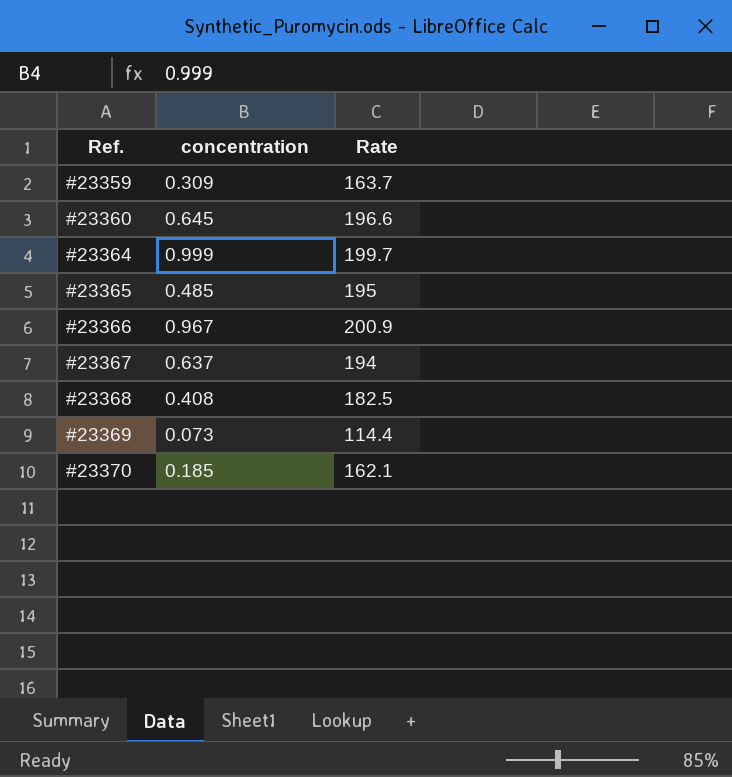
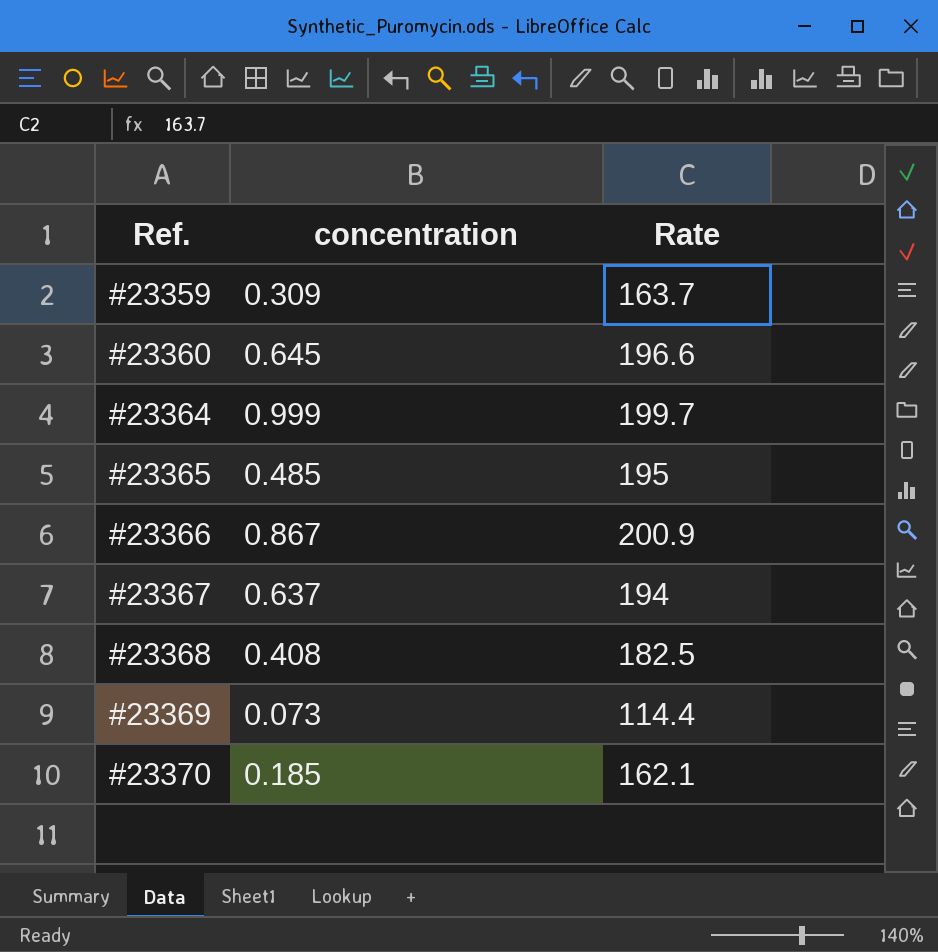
#23366 | concentration: 0.967 -> 0.867

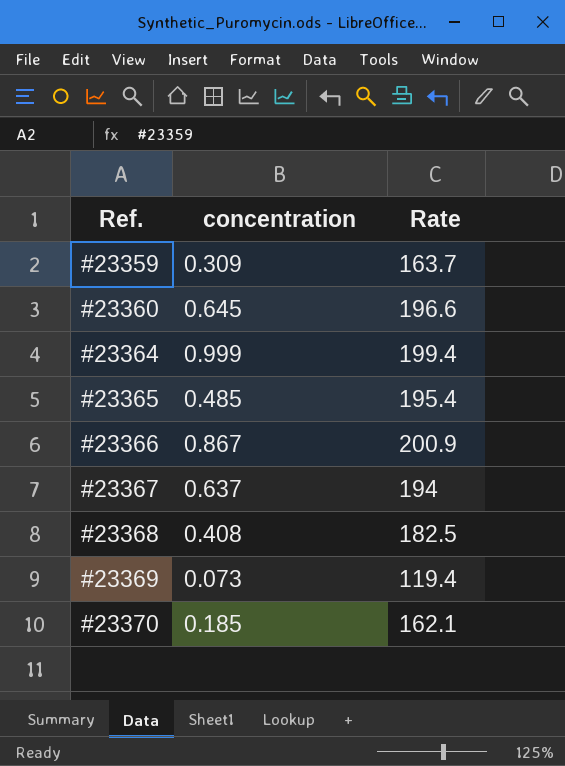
#23364 | Rate: 199.7 -> 199.4
#23365 | Rate: 195 -> 195.4
#23369 | Rate: 114.4 -> 119.4

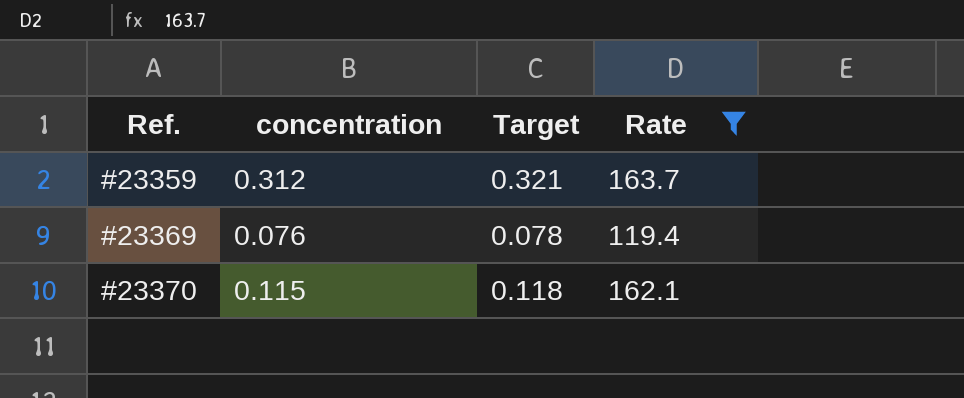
filter: none -> Rate <= 163.7
column Target | formula: none -> [concentration] * 1.03
#23359 | concentration: 0.309 -> 0.312
#23369 | concentration: 0.073 -> 0.076
#23370 | concentration: 0.185 -> 0.115

